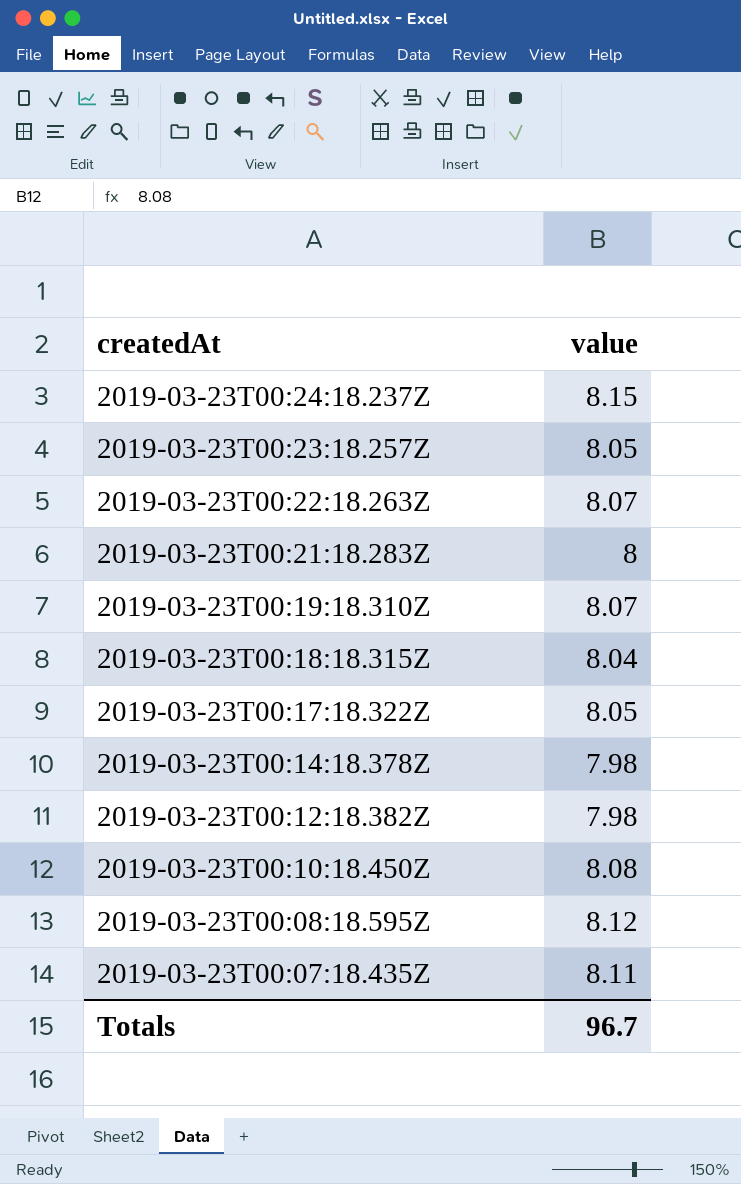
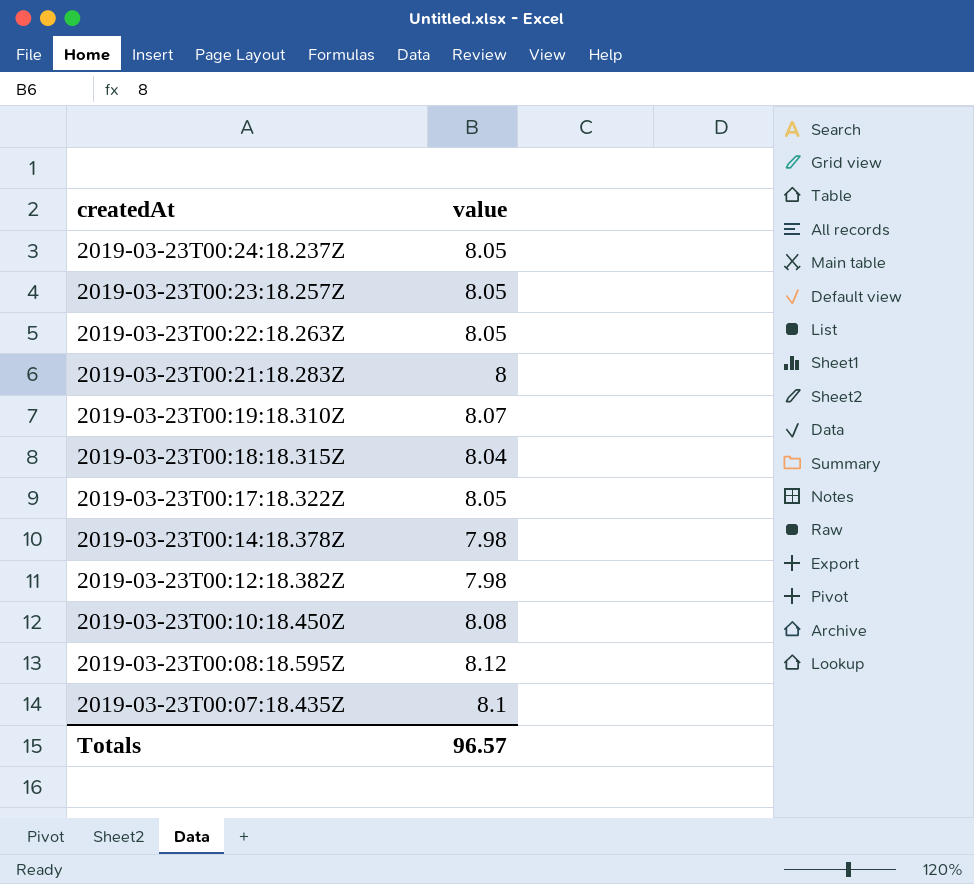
2019-03-23T00:24:18.237Z | value: 8.15 -> 8.05
2019-03-23T00:22:18.263Z | value: 8.07 -> 8.05
2019-03-23T00:07:18.435Z | value: 8.11 -> 8.1
Totals | value: 96.7 -> 96.57

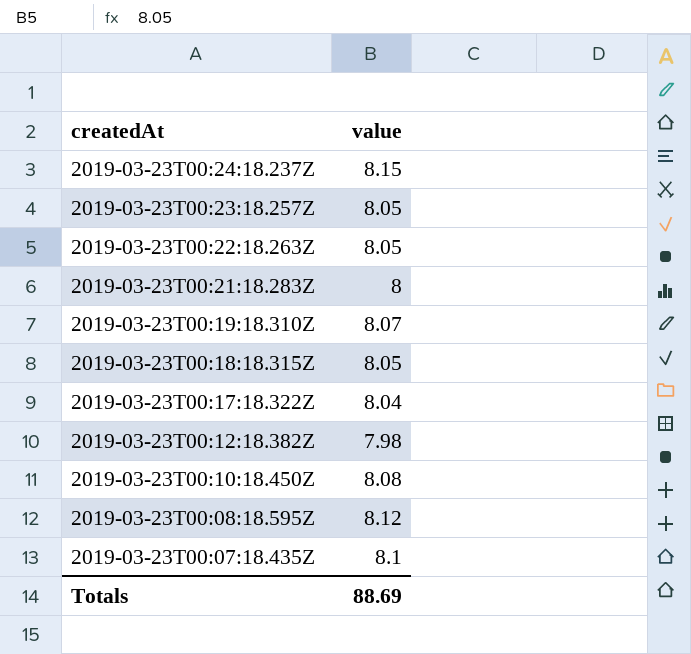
row 2019-03-23T00:14:18.378Z: 7.98 -> none
2019-03-23T00:24:18.237Z | value: 8.05 -> 8.15
2019-03-23T00:18:18.315Z | value: 8.04 -> 8.05
2019-03-23T00:17:18.322Z | value: 8.05 -> 8.04
Totals | value: 96.57 -> 88.69

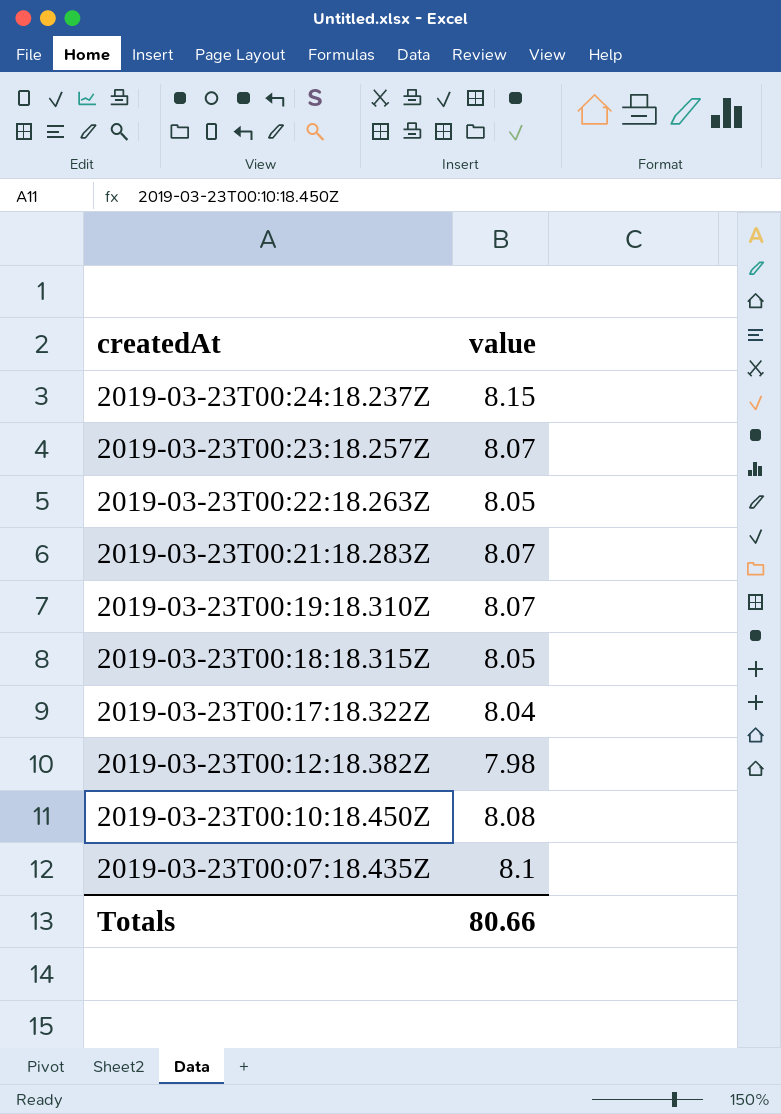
row 2019-03-23T00:08:18.595Z: 8.12 -> none
2019-03-23T00:23:18.257Z | value: 8.05 -> 8.07
2019-03-23T00:21:18.283Z | value: 8 -> 8.07
Totals | value: 88.69 -> 80.66

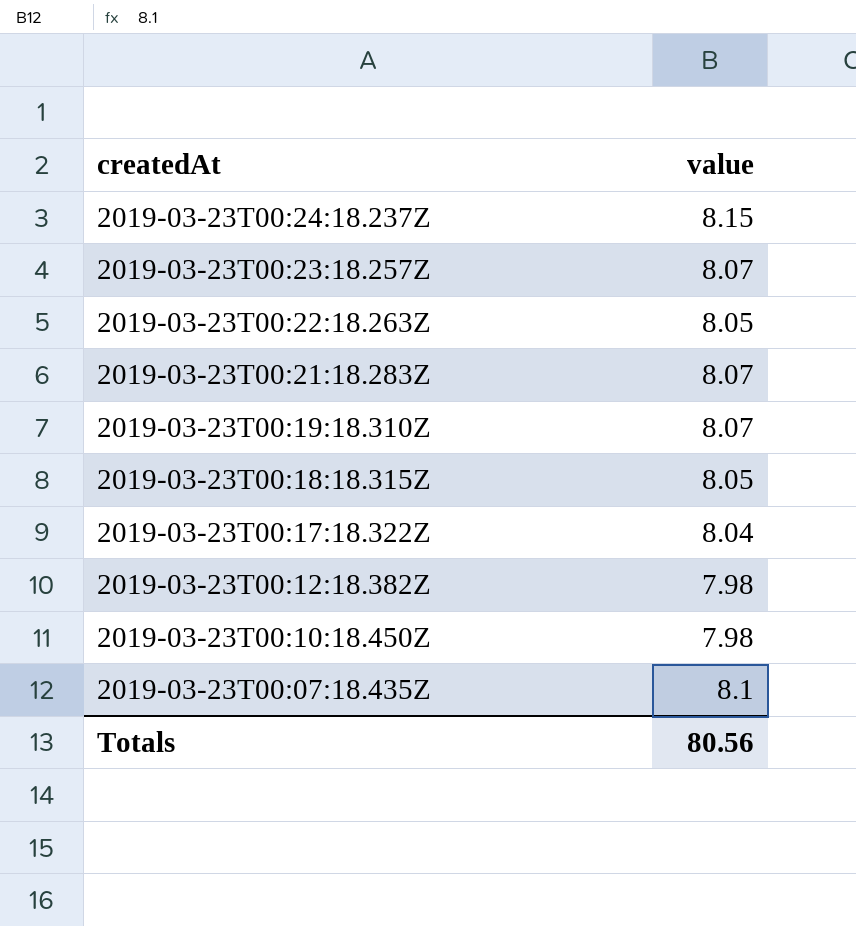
2019-03-23T00:10:18.450Z | value: 8.08 -> 7.98
Totals | value: 80.66 -> 80.56

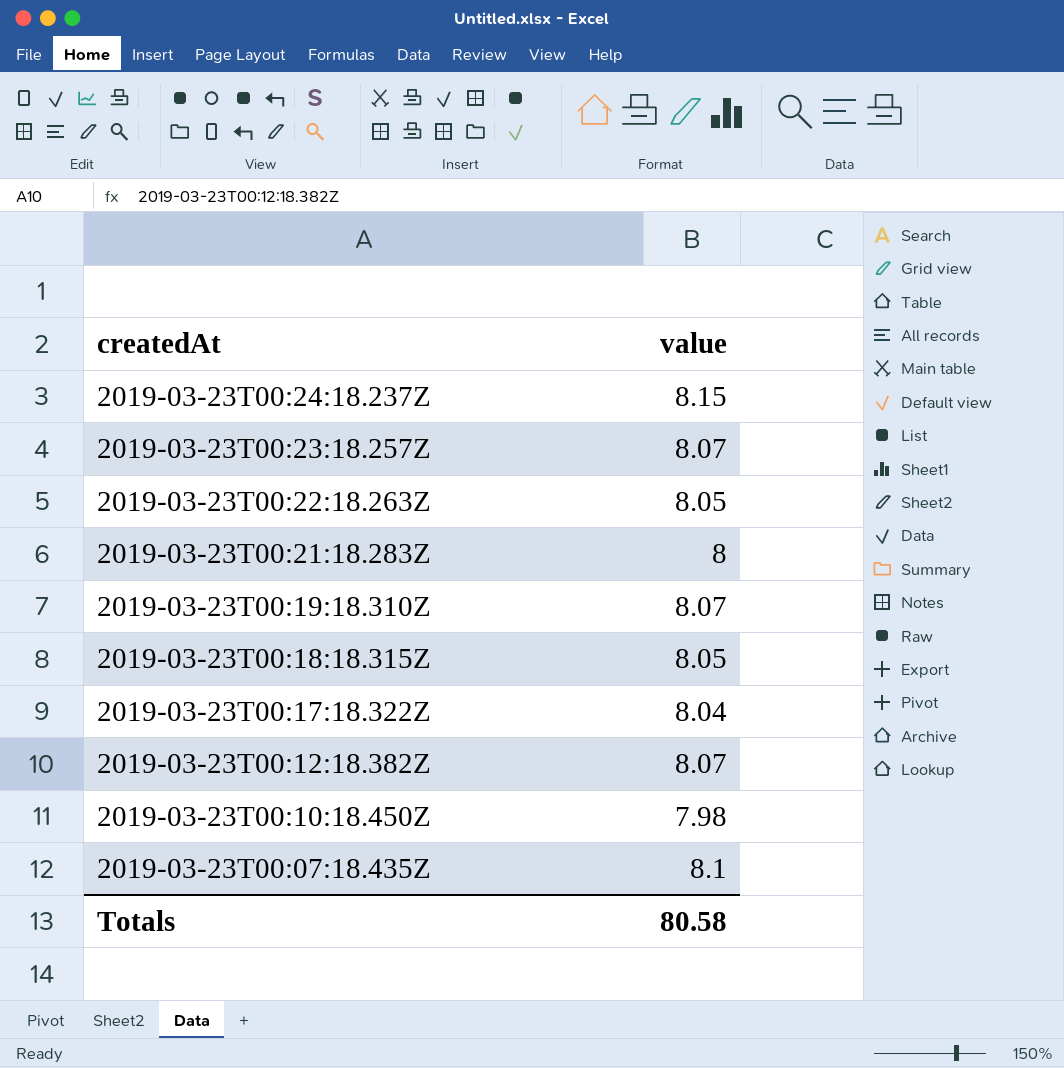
2019-03-23T00:21:18.283Z | value: 8.07 -> 8
2019-03-23T00:12:18.382Z | value: 7.98 -> 8.07
Totals | value: 80.56 -> 80.58

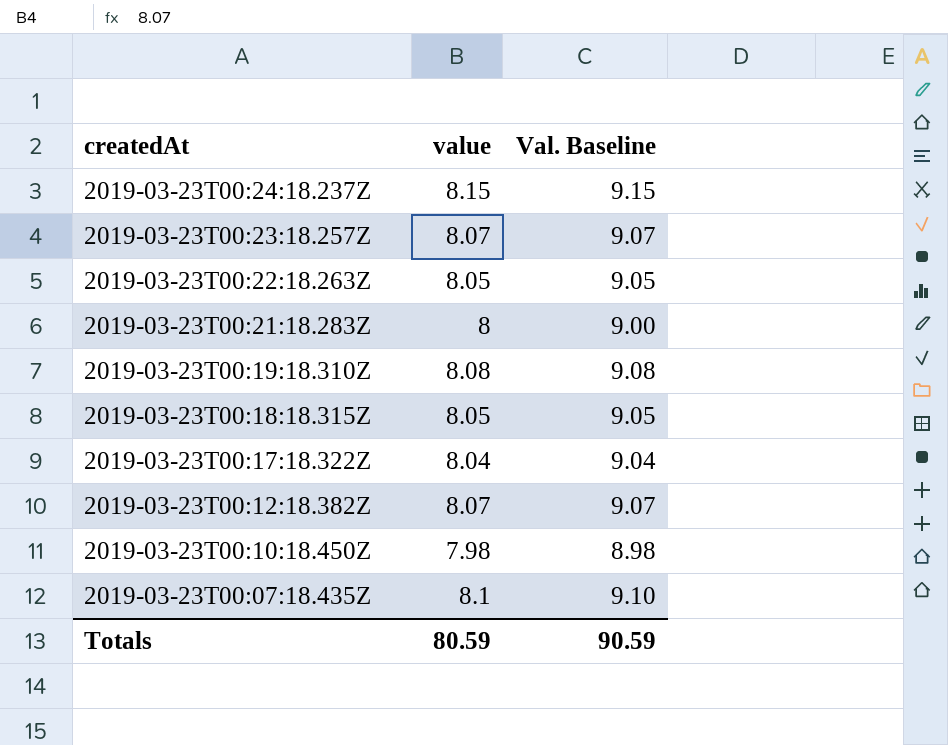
column Val. Baseline | formula: none -> [value] + 1
2019-03-23T00:19:18.310Z | value: 8.07 -> 8.08
Totals | value: 80.58 -> 80.59

